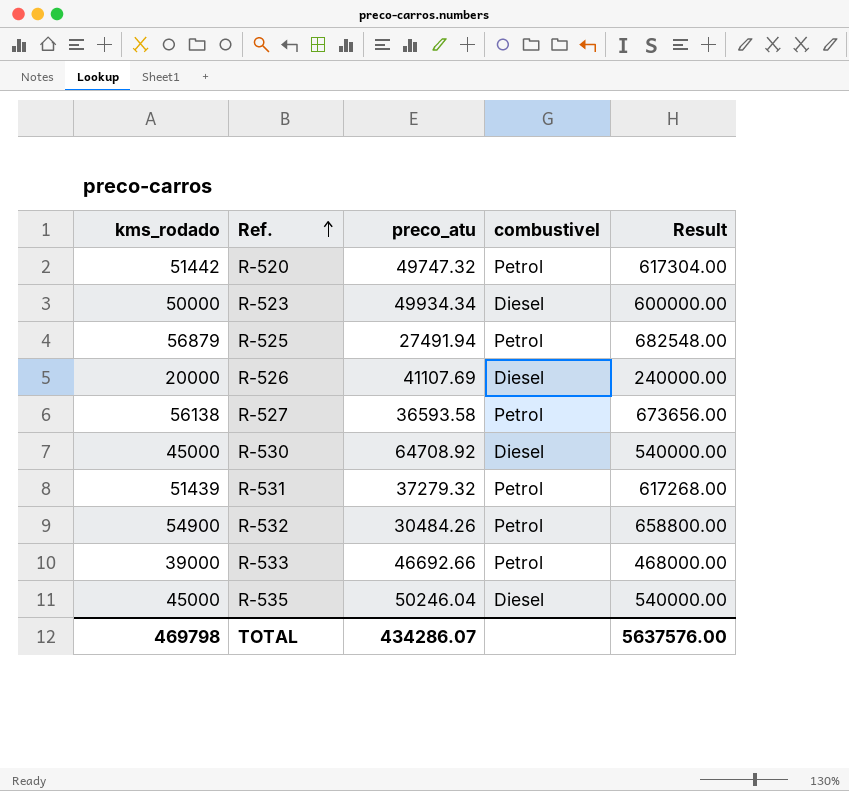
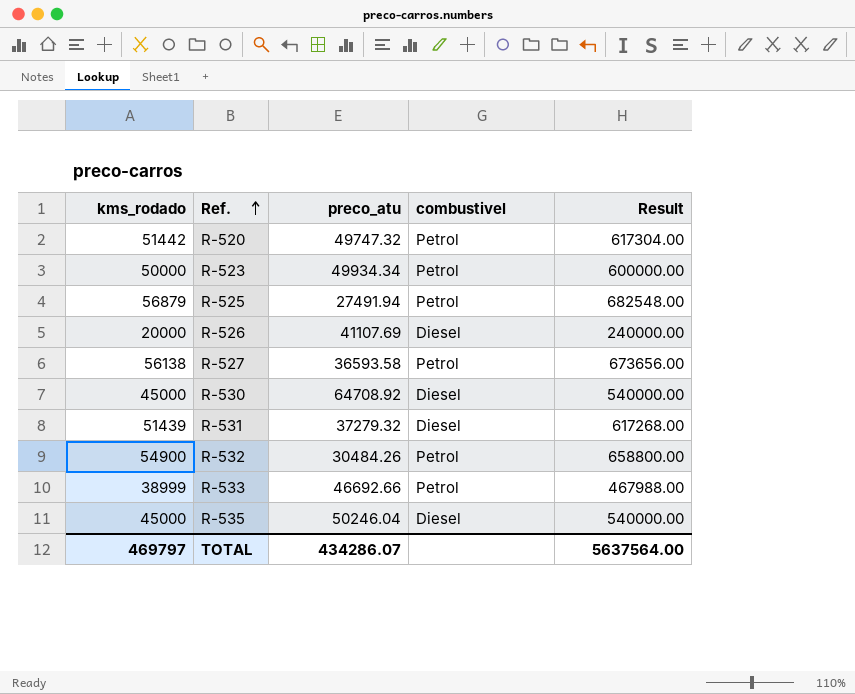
R-523 | combustivel: Diesel -> Petrol
R-531 | combustivel: Petrol -> Diesel
R-533 | kms_rodado: 39000 -> 38999
R-533 | Result: 468000.00 -> 467988.00
TOTAL | kms_rodado: 469798 -> 469797
TOTAL | Result: 5637576.00 -> 5637564.00

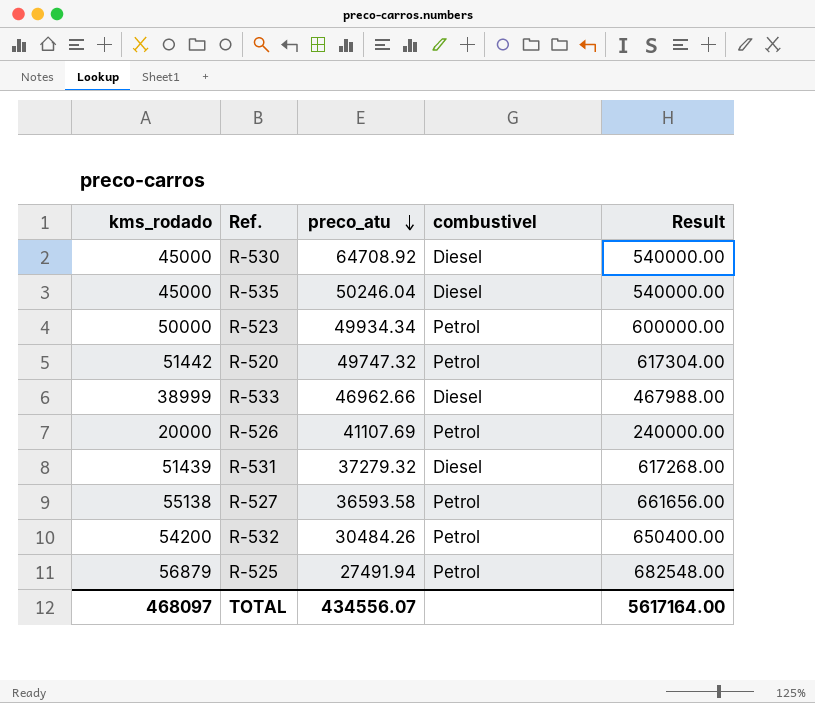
row order: Ref. ascending -> preco_atu descending
R-533 | preco_atu: 46692.66 -> 46962.66
R-533 | combustivel: Petrol -> Diesel
R-526 | combustivel: Diesel -> Petrol
R-527 | kms_rodado: 56138 -> 55138
R-527 | Result: 673656.00 -> 661656.00
R-532 | kms_rodado: 54900 -> 54200
R-532 | Result: 658800.00 -> 650400.00
TOTAL | kms_rodado: 469797 -> 468097
TOTAL | preco_atu: 434286.07 -> 434556.07
TOTAL | Result: 5637564.00 -> 5617164.00

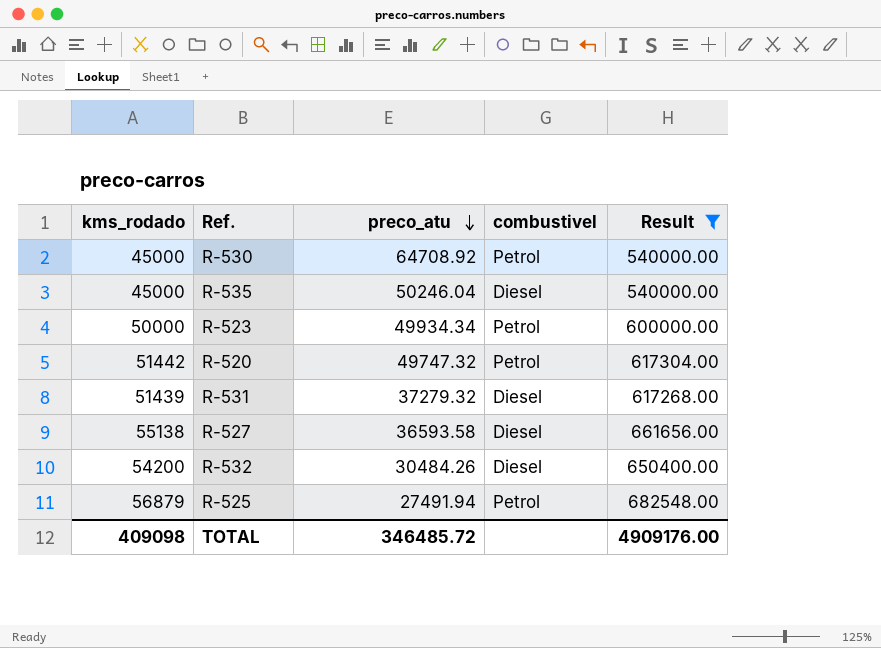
filter: none -> Result >= 540000.00
R-530 | combustivel: Diesel -> Petrol
R-527 | combustivel: Petrol -> Diesel
R-532 | combustivel: Petrol -> Diesel
TOTAL | kms_rodado: 468097 -> 409098
TOTAL | preco_atu: 434556.07 -> 346485.72
TOTAL | Result: 5617164.00 -> 4909176.00

